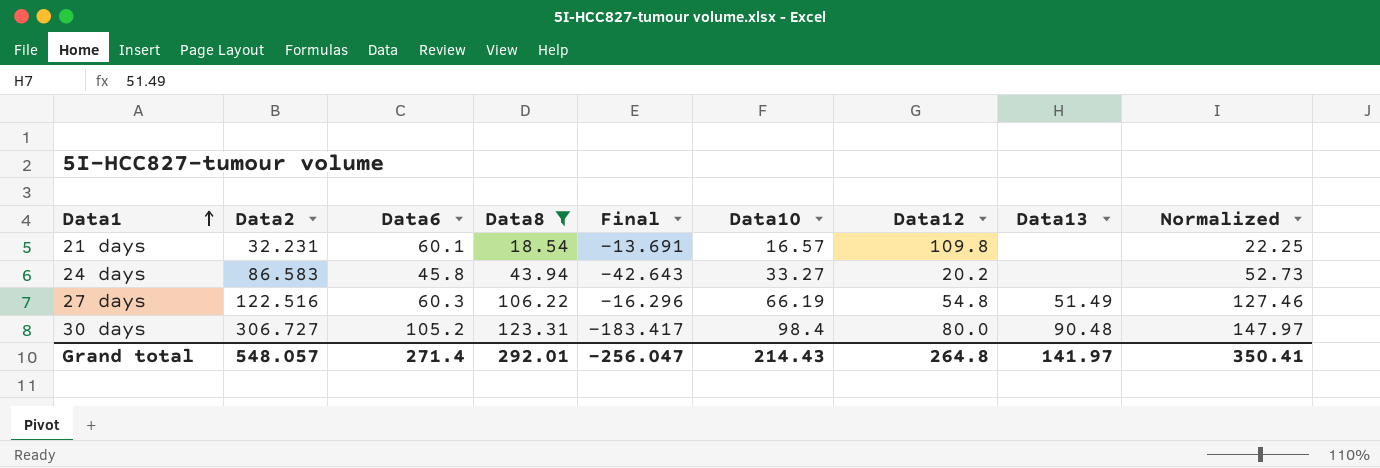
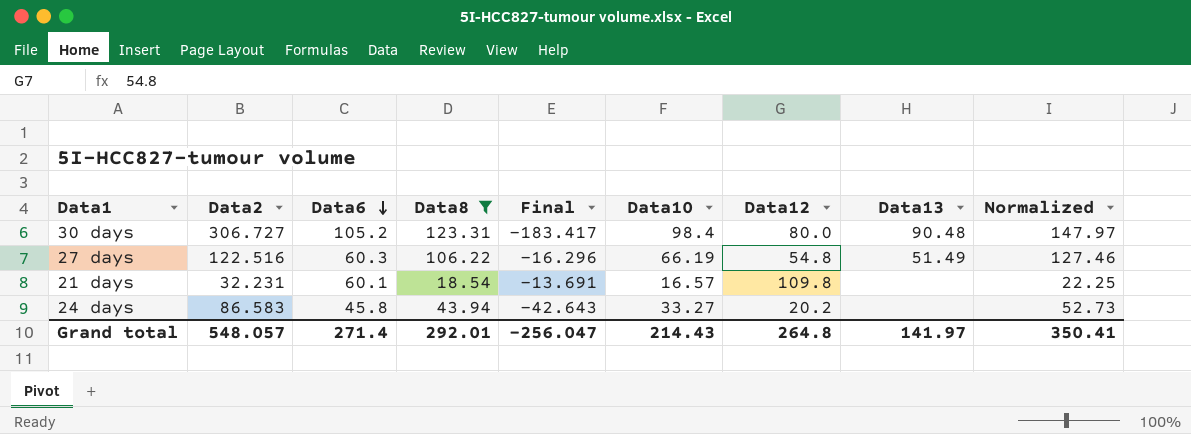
row order: Data1 ascending -> Data6 descending

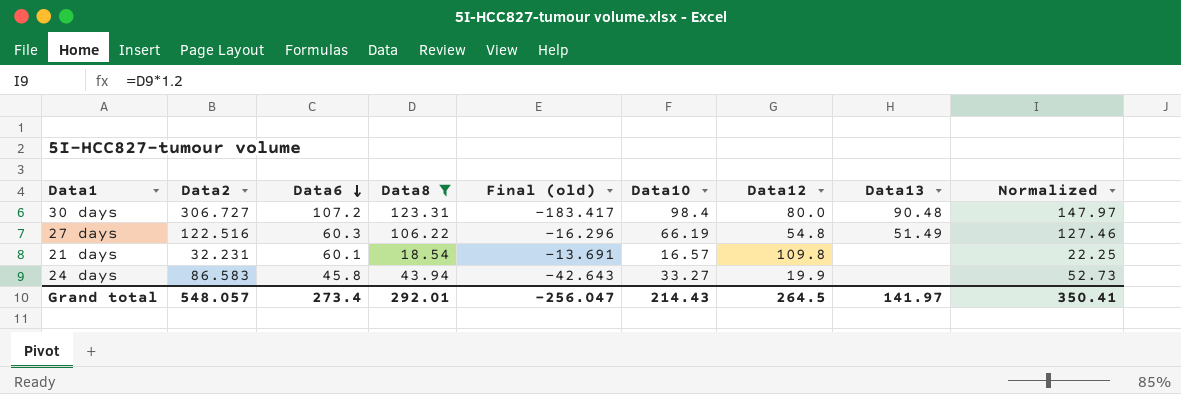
column name: Final -> Final (old)
30 days | Data6: 105.2 -> 107.2
24 days | Data12: 20.2 -> 19.9
Grand total | Data6: 271.4 -> 273.4
Grand total | Data12: 264.8 -> 264.5

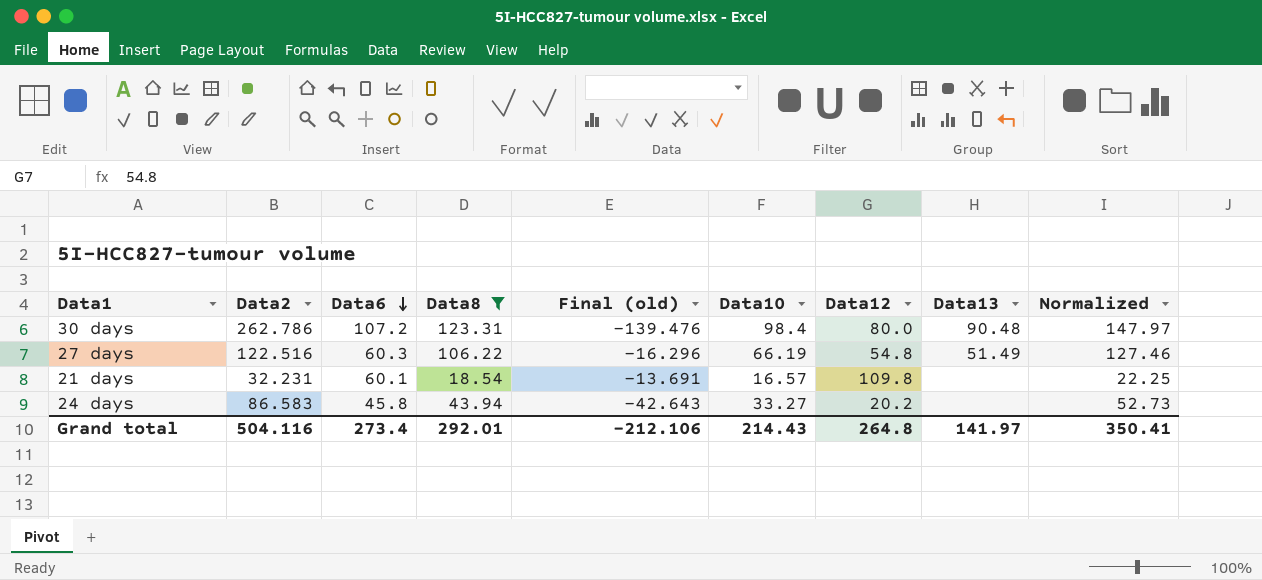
30 days | Data2: 306.727 -> 262.786
30 days | Final (old): -183.417 -> -139.476
24 days | Data12: 19.9 -> 20.2
Grand total | Data2: 548.057 -> 504.116
Grand total | Final (old): -256.047 -> -212.106
Grand total | Data12: 264.5 -> 264.8

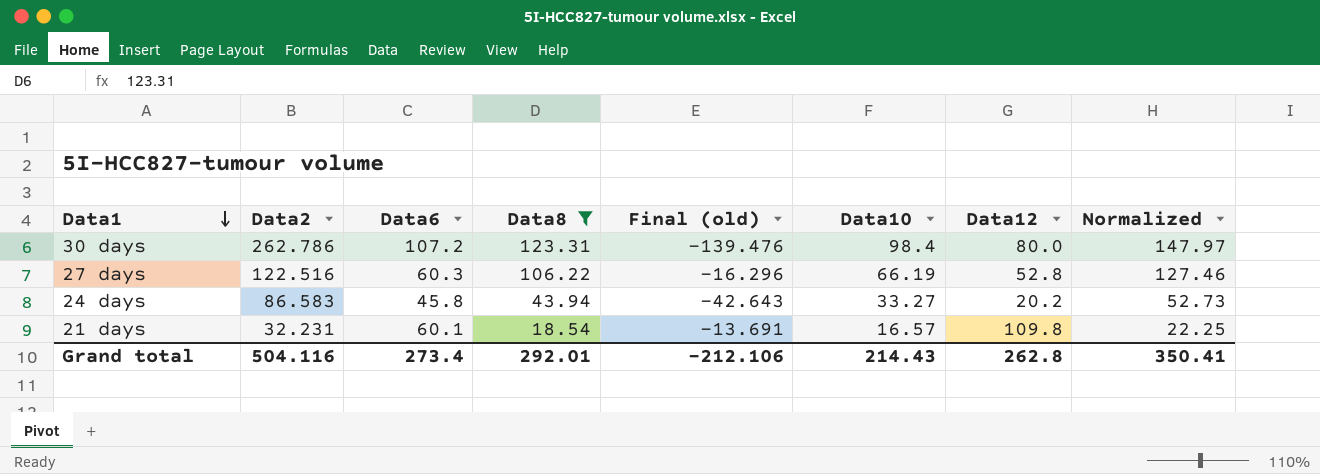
row order: Data6 descending -> Data1 descending
column Data13 | position: 8 -> none
27 days | Data12: 54.8 -> 52.8
Grand total | Data12: 264.8 -> 262.8

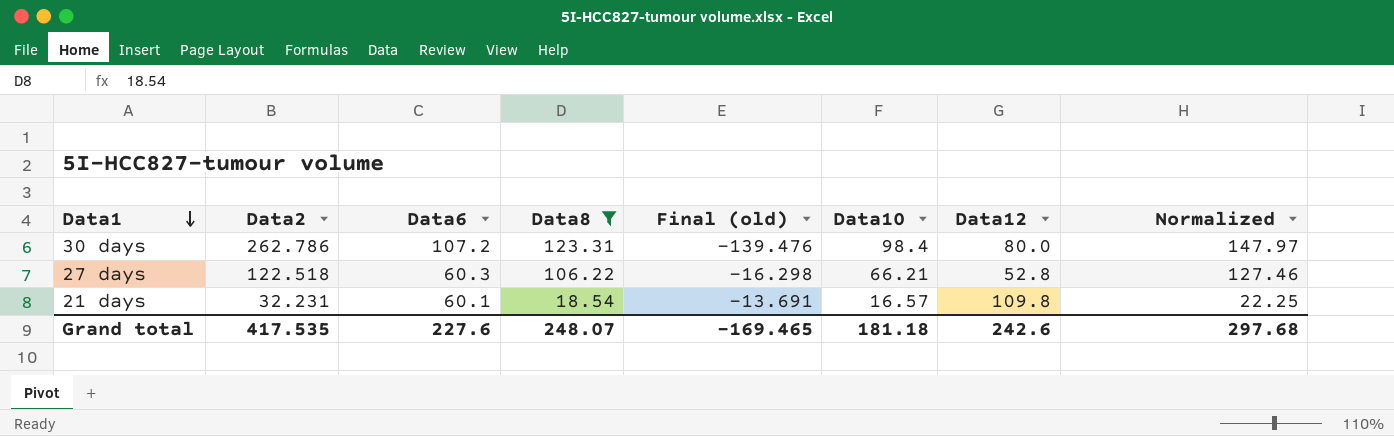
row 24 days: 86.583 | 45.8 | 43.94 | -42.643 | 33.27 | 20.2 | 52.73 -> none
27 days | Data2: 122.516 -> 122.518
27 days | Final (old): -16.296 -> -16.298
27 days | Data10: 66.19 -> 66.21
Grand total | Data2: 504.116 -> 417.535
Grand total | Data6: 273.4 -> 227.6
Grand total | Data8: 292.01 -> 248.07
Grand total | Final (old): -212.106 -> -169.465
Grand total | Data10: 214.43 -> 181.18
Grand total | Data12: 262.8 -> 242.6
Grand total | Normalized: 350.41 -> 297.68

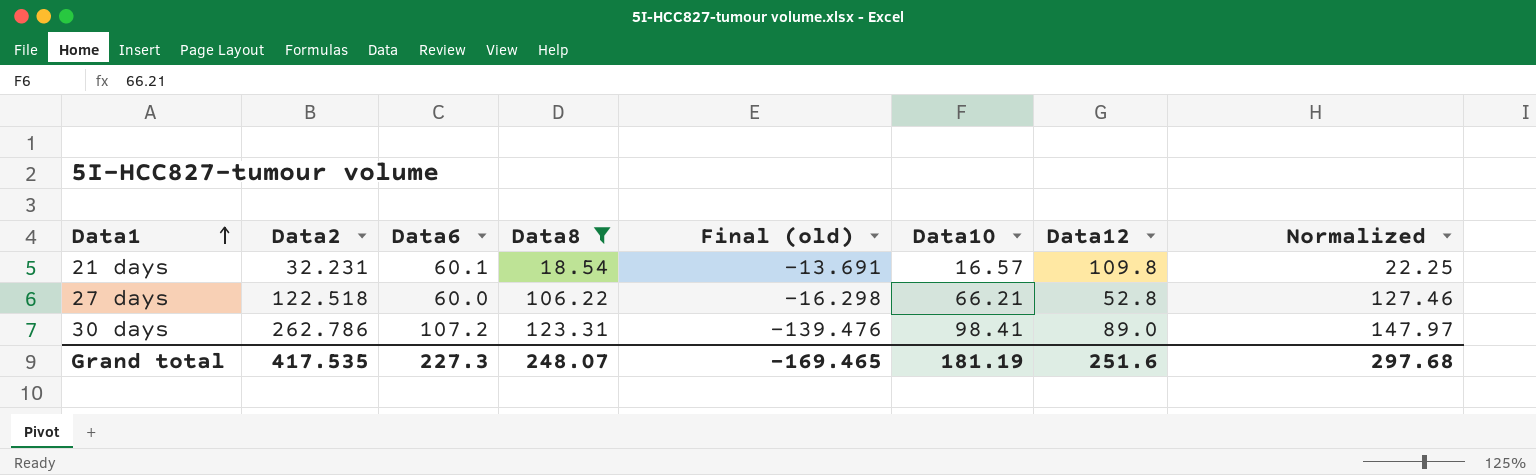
row order: Data1 descending -> Data1 ascending
27 days | Data6: 60.3 -> 60.0
30 days | Data10: 98.4 -> 98.41
30 days | Data12: 80.0 -> 89.0
Grand total | Data6: 227.6 -> 227.3
Grand total | Data10: 181.18 -> 181.19
Grand total | Data12: 242.6 -> 251.6

